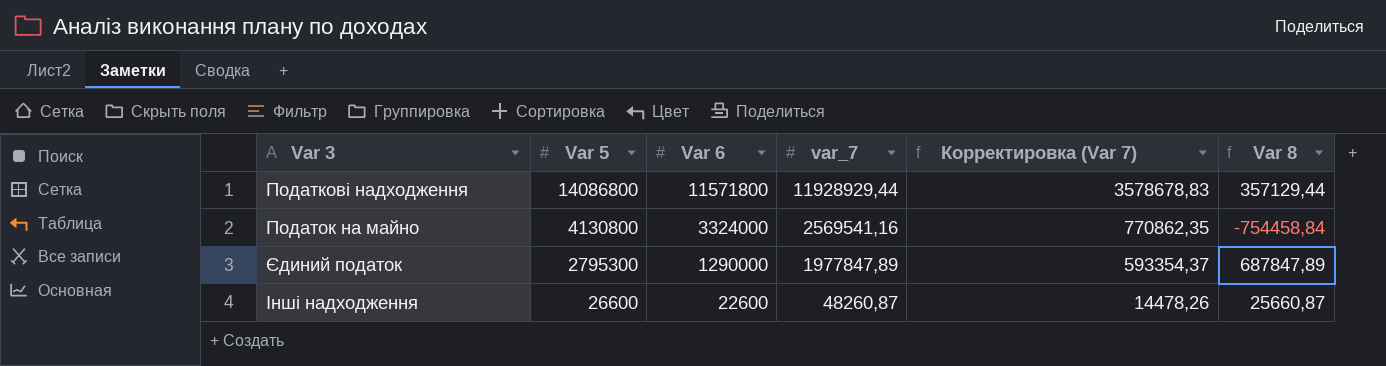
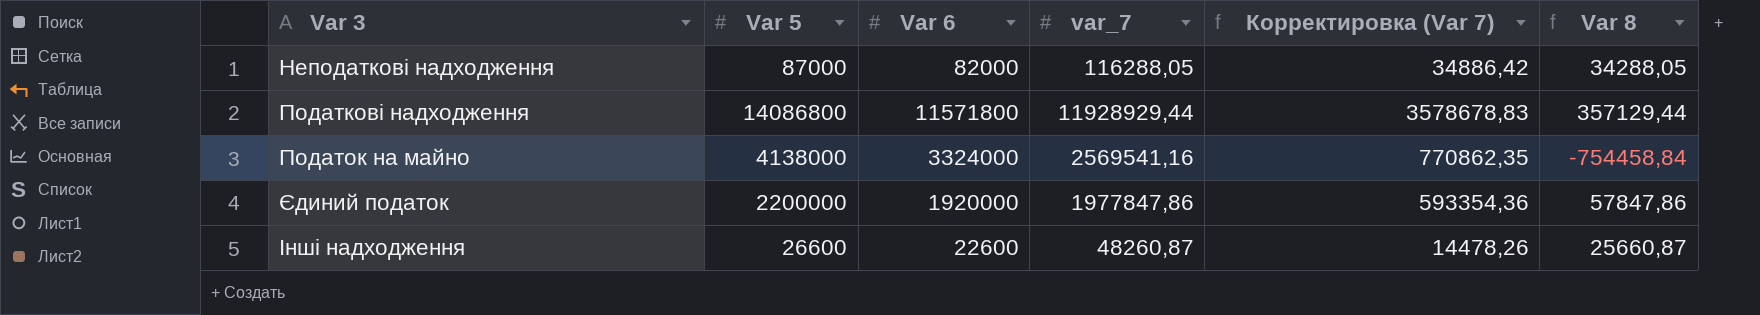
row Неподаткові надходження: none -> 87000 | 82000 | 116288,05 | 34886,42 | 34288,05
Податок на майно | Var 5: 4130800 -> 4138000
Єдиний податок | Var 5: 2795300 -> 2200000
Єдиний податок | Var 6: 1290000 -> 1920000
Єдиний податок | var_7: 1977847,89 -> 1977847,86
Єдиний податок | Корректировка (Var 7): 593354,37 -> 593354,36
Єдиний податок | Var 8: 687847,89 -> 57847,86

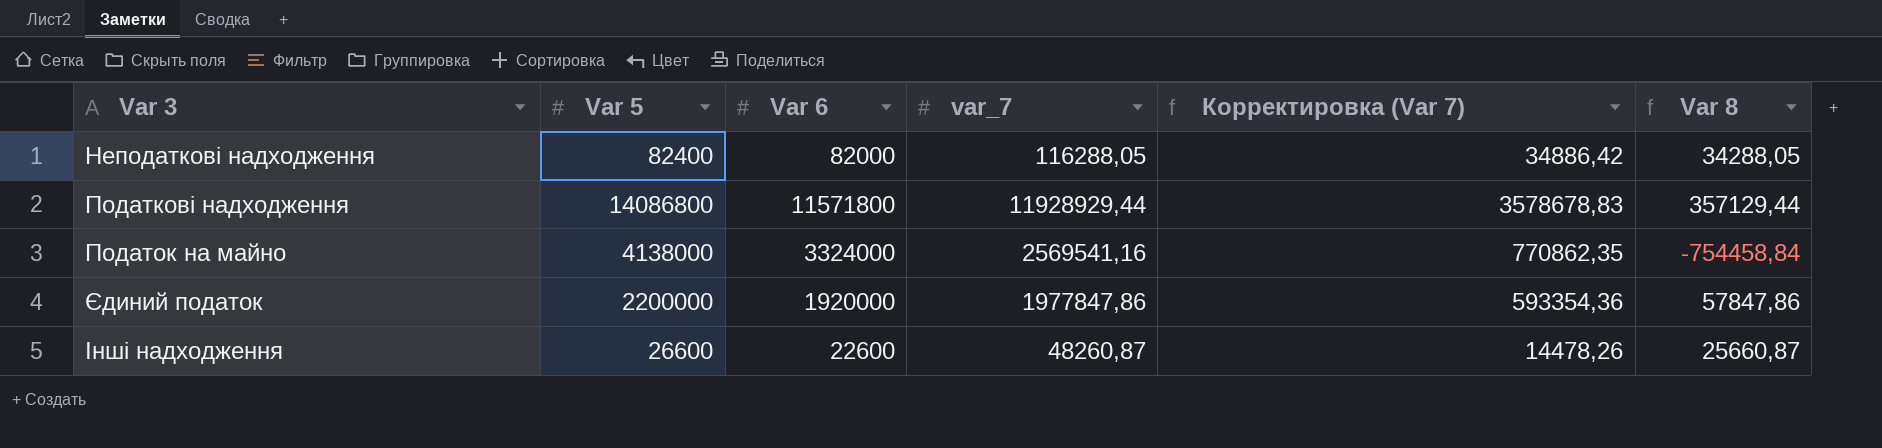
Неподаткові надходження | Var 5: 87000 -> 82400

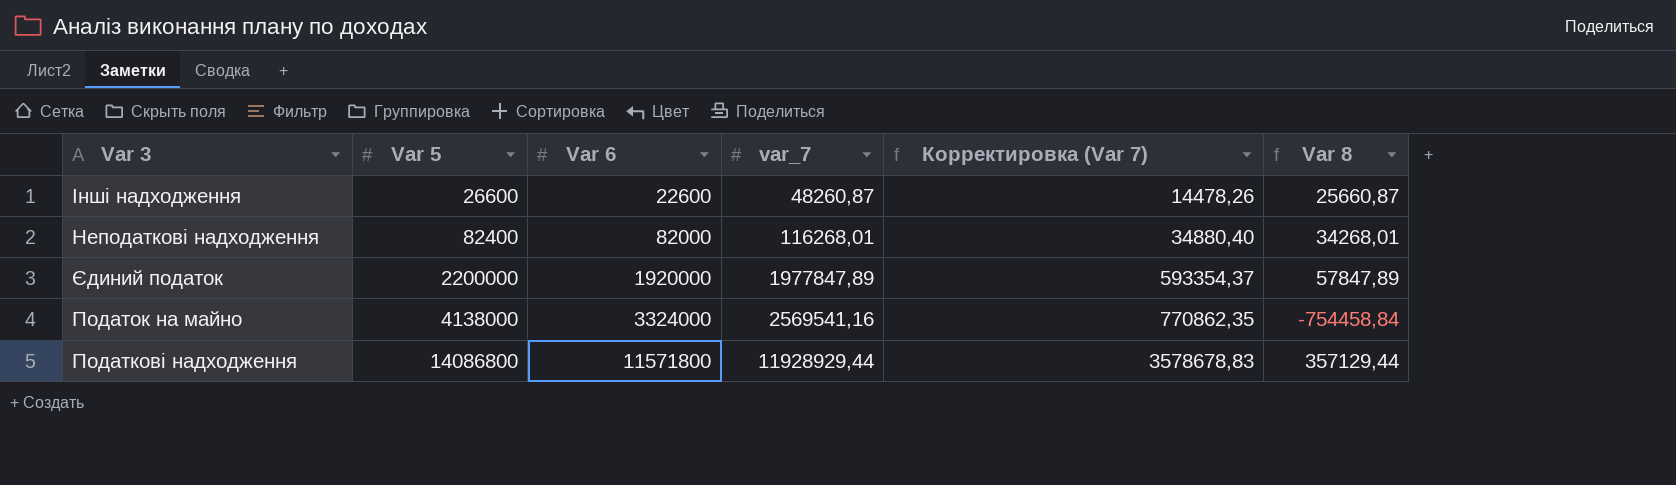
row order: Var 3 ascending -> Var 5 ascending
Неподаткові надходження | var_7: 116288,05 -> 116268,01
Неподаткові надходження | Корректировка (Var 7): 34886,42 -> 34880,40
Неподаткові надходження | Var 8: 34288,05 -> 34268,01
Єдиний податок | var_7: 1977847,86 -> 1977847,89
Єдиний податок | Корректировка (Var 7): 593354,36 -> 593354,37
Єдиний податок | Var 8: 57847,86 -> 57847,89

